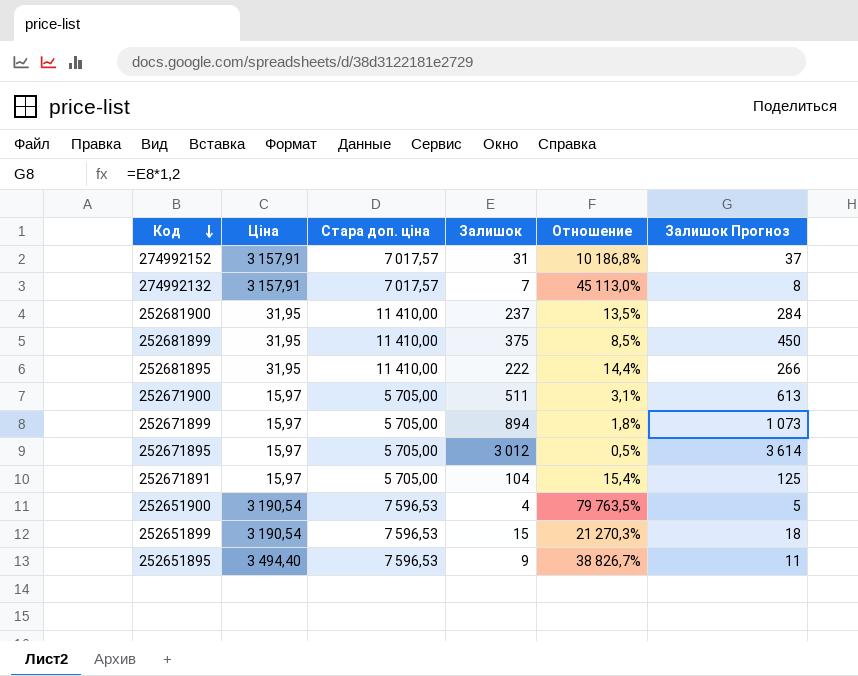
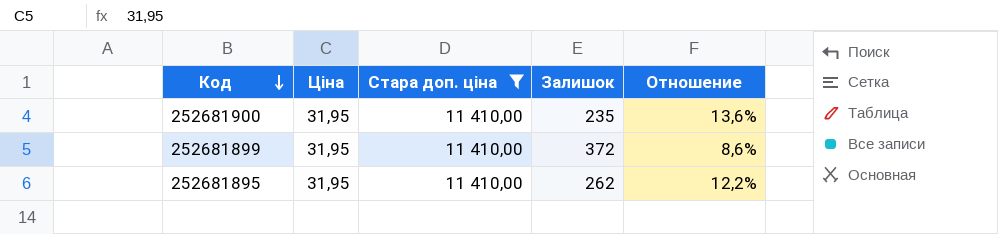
filter: none -> Стара доп. ціна = 11 410,00
column Залишок Прогноз | formula: [Залишок] * 1,2 -> none
252681900 | Залишок: 237 -> 235
252681900 | Отношение: 13,5% -> 13,6%
252681899 | Залишок: 375 -> 372
252681899 | Отношение: 8,5% -> 8,6%
252681895 | Залишок: 222 -> 262
252681895 | Отношение: 14,4% -> 12,2%

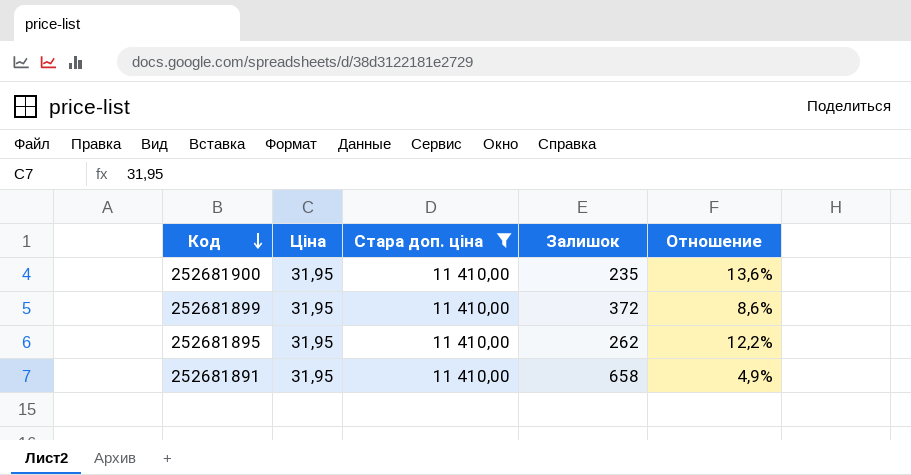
row 252681891: none -> 31,95 | 11 410,00 | 658 | 4,9%

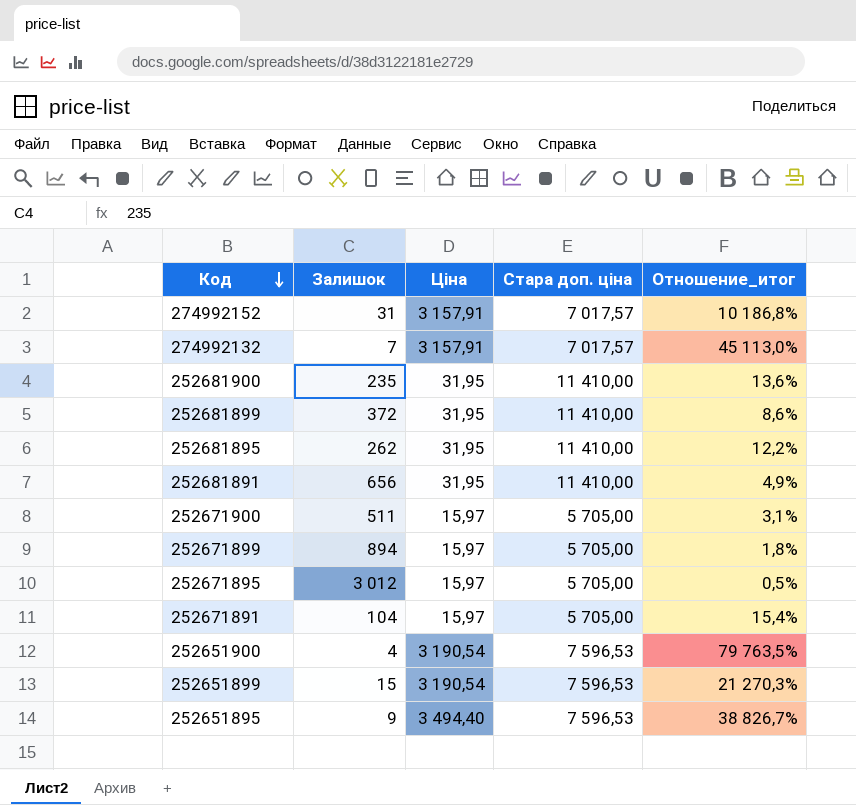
filter: Стара доп. ціна = 11 410,00 -> none
column Залишок | position: 4 -> 2
column name: Отношение -> Отношение_итог
252681891 | Залишок: 658 -> 656

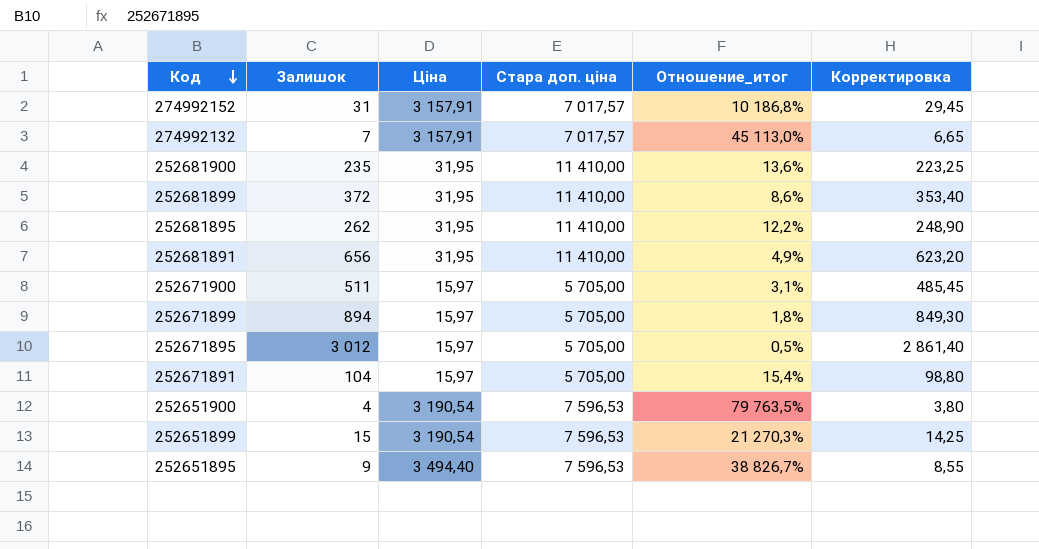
column Корректировка | formula: none -> [Залишок] * 0,95

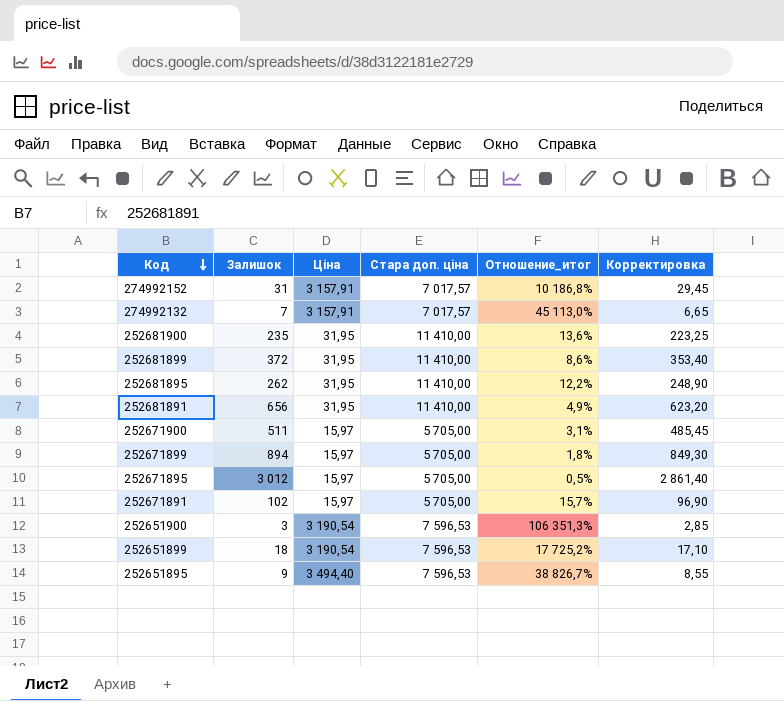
252671891 | Залишок: 104 -> 102
252671891 | Отношение_итог: 15,4% -> 15,7%
252671891 | Корректировка: 98,80 -> 96,90
252651900 | Залишок: 4 -> 3
252651900 | Отношение_итог: 79 763,5% -> 106 351,3%
252651900 | Корректировка: 3,80 -> 2,85
252651899 | Залишок: 15 -> 18
252651899 | Отношение_итог: 21 270,3% -> 17 725,2%
252651899 | Корректировка: 14,25 -> 17,10

